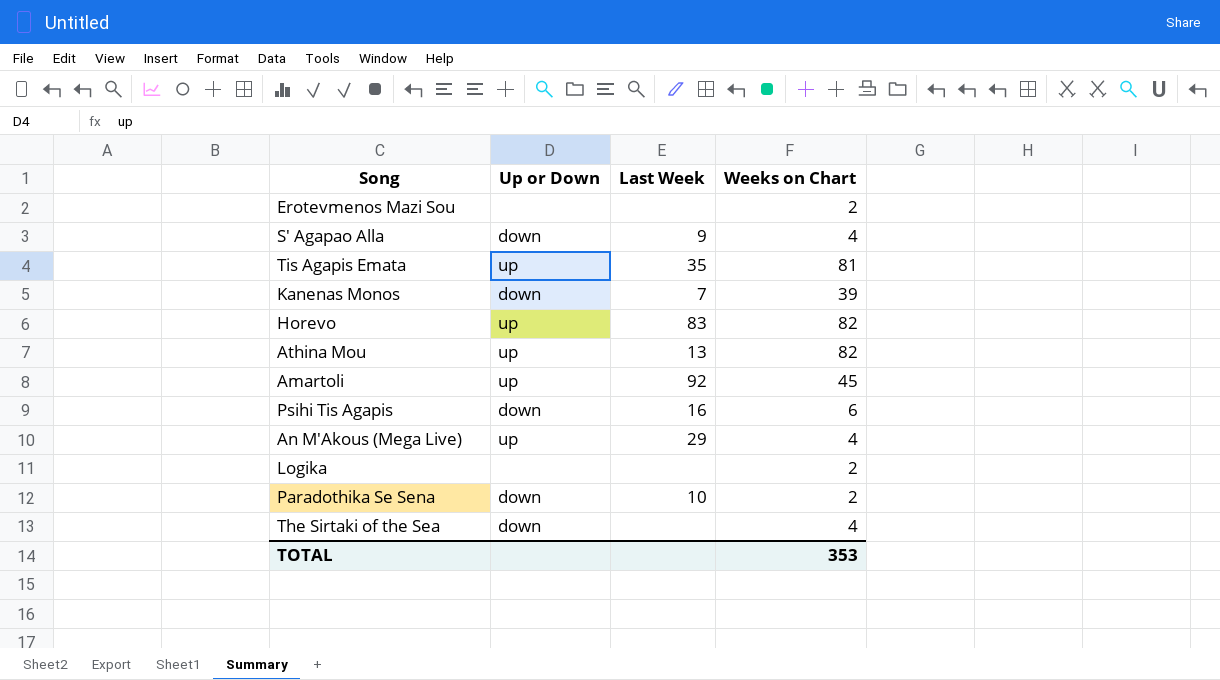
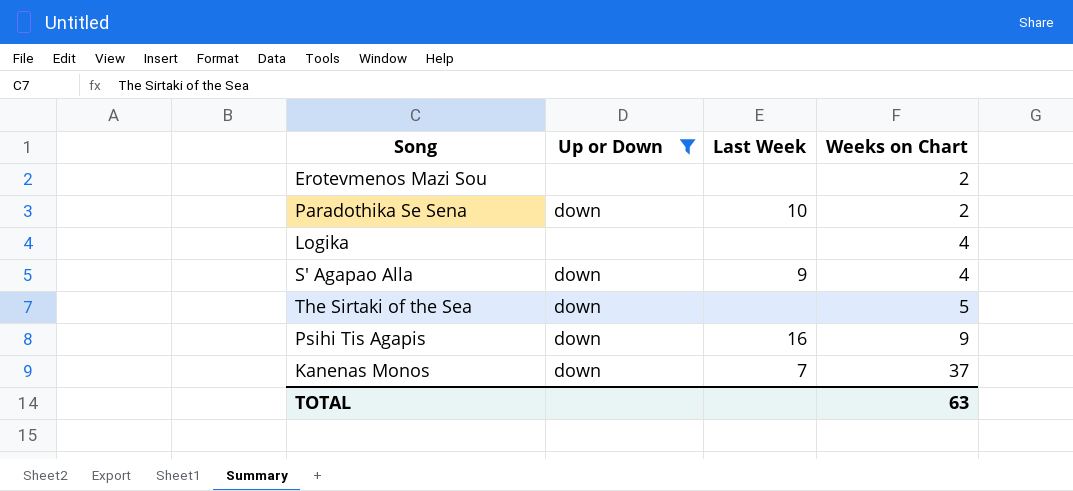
filter: none -> Up or Down != up
row order: none -> Weeks on Chart ascending
Logika | Weeks on Chart: 2 -> 4
The Sirtaki of the Sea | Weeks on Chart: 4 -> 5
Psihi Tis Agapis | Weeks on Chart: 6 -> 9
Kanenas Monos | Weeks on Chart: 39 -> 37
TOTAL | Weeks on Chart: 353 -> 63

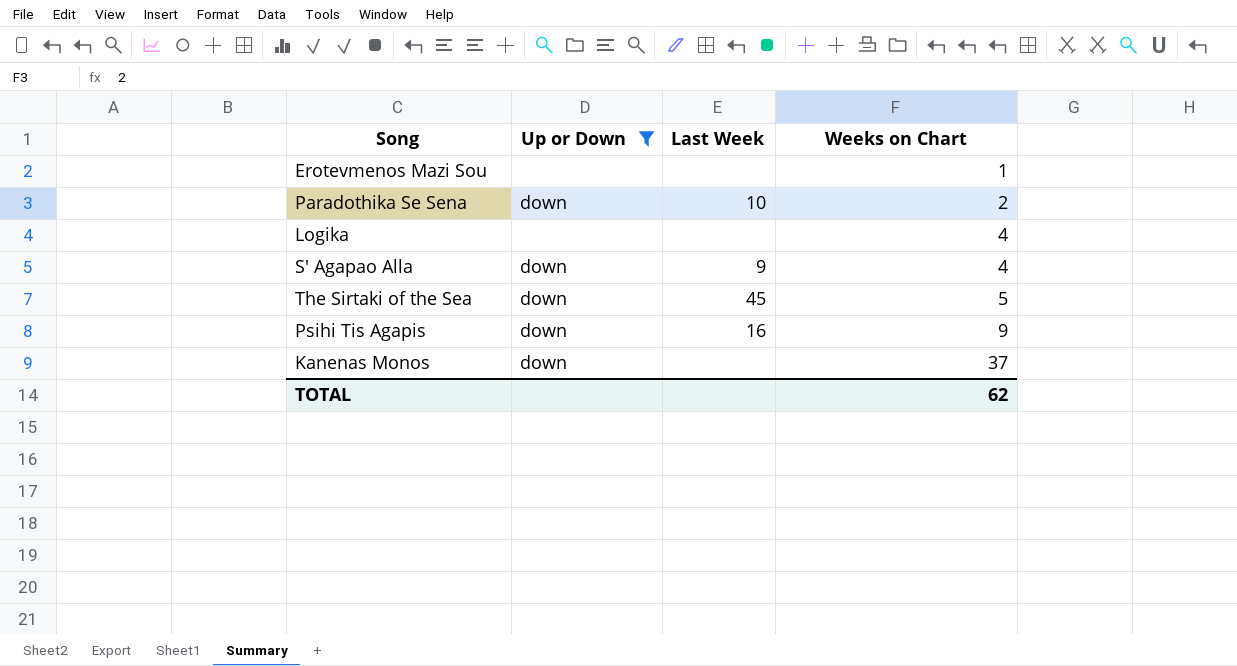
Erotevmenos Mazi Sou | Weeks on Chart: 2 -> 1
The Sirtaki of the Sea | Last Week: none -> 45
Kanenas Monos | Last Week: 7 -> none
TOTAL | Weeks on Chart: 63 -> 62

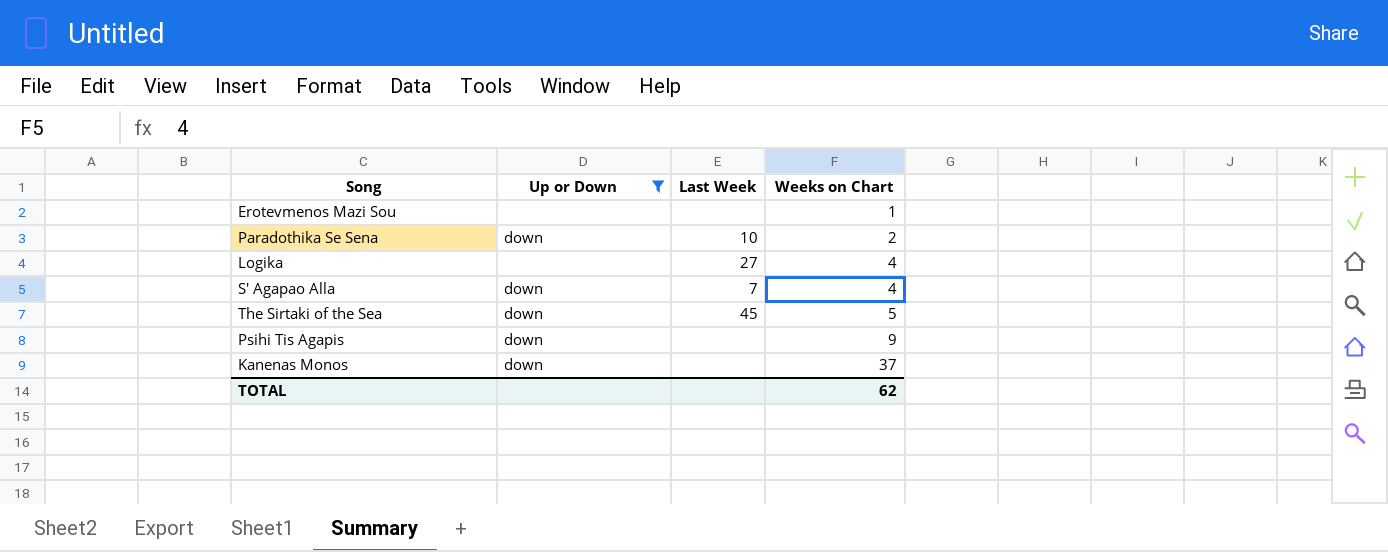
Logika | Last Week: none -> 27
S' Agapao Alla | Last Week: 9 -> 7
Psihi Tis Agapis | Last Week: 16 -> none

